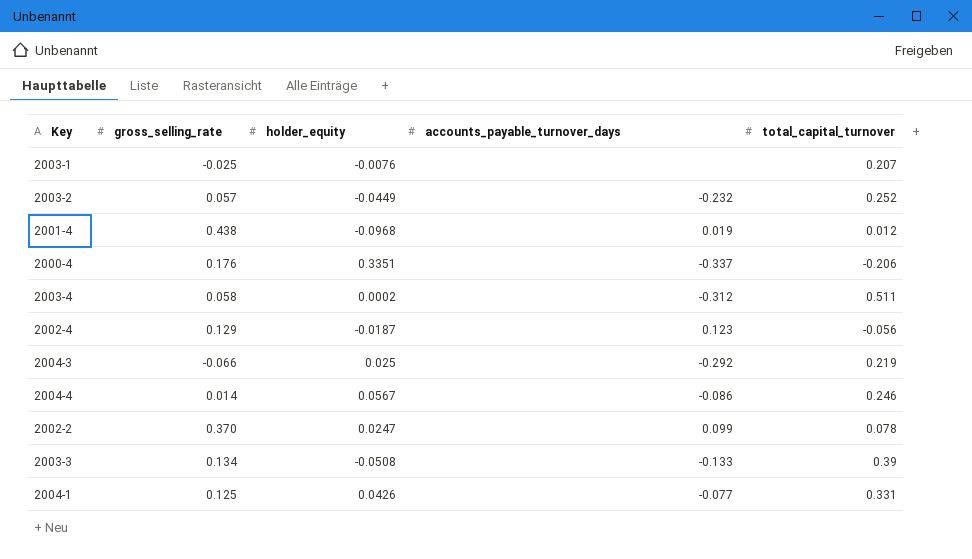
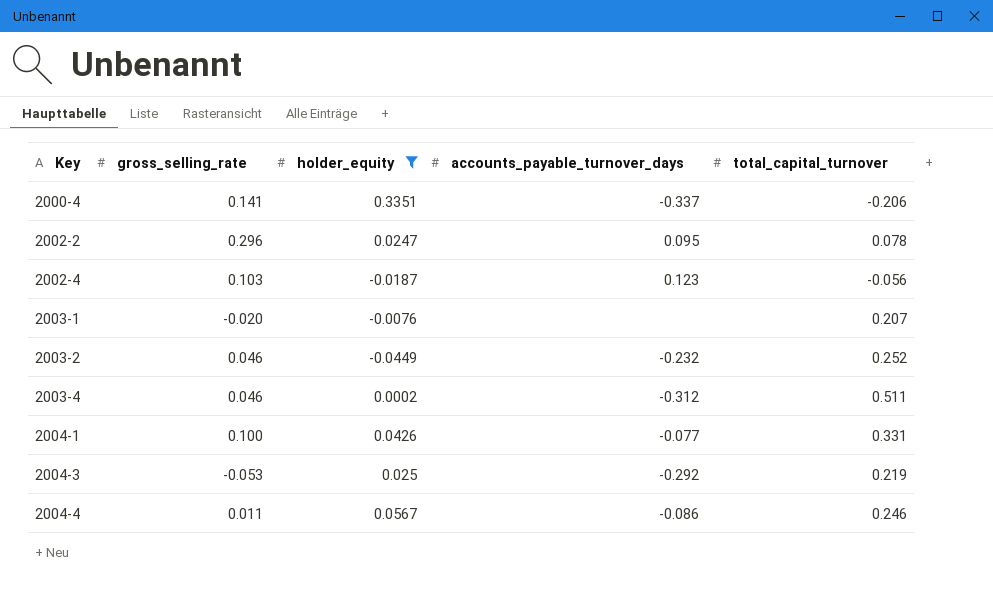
filter: none -> holder_equity >= -0.0449
row order: none -> Key ascending
2000-4 | gross_selling_rate: 0.176 -> 0.141
2002-2 | gross_selling_rate: 0.370 -> 0.296
2002-2 | accounts_payable_turnover_days: 0.099 -> 0.095
2002-4 | gross_selling_rate: 0.129 -> 0.103
2003-1 | gross_selling_rate: -0.025 -> -0.020
2003-2 | gross_selling_rate: 0.057 -> 0.046
2003-4 | gross_selling_rate: 0.058 -> 0.046
2004-1 | gross_selling_rate: 0.125 -> 0.100
2004-3 | gross_selling_rate: -0.066 -> -0.053
2004-4 | gross_selling_rate: 0.014 -> 0.011

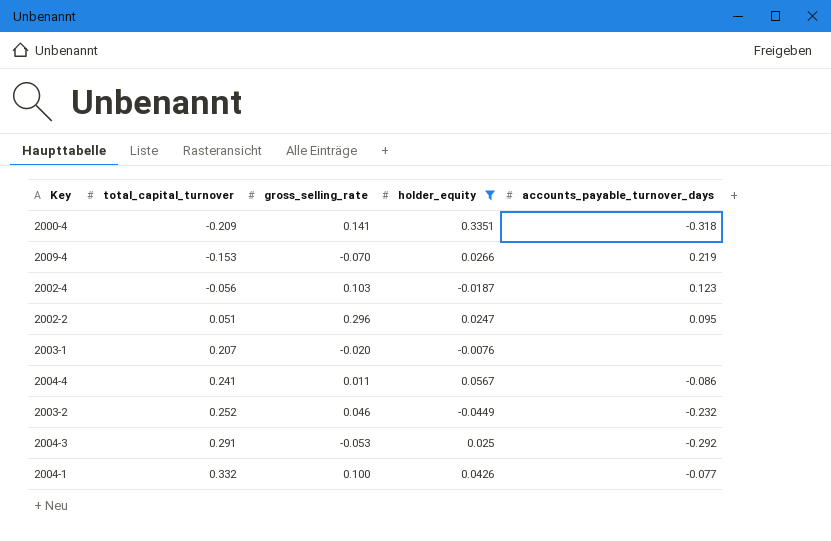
row order: Key ascending -> total_capital_turnover ascending
column total_capital_turnover | position: 5 -> 2
row 2003-4: 0.046 | 0.0002 | -0.312 | 0.511 -> none
2000-4 | total_capital_turnover: -0.206 -> -0.209
2000-4 | accounts_payable_turnover_days: -0.337 -> -0.318
row 2009-4: none -> -0.153 | -0.070 | 0.0266 | 0.219
2002-2 | total_capital_turnover: 0.078 -> 0.051
2004-4 | total_capital_turnover: 0.246 -> 0.241
2004-3 | total_capital_turnover: 0.219 -> 0.291
2004-1 | total_capital_turnover: 0.331 -> 0.332

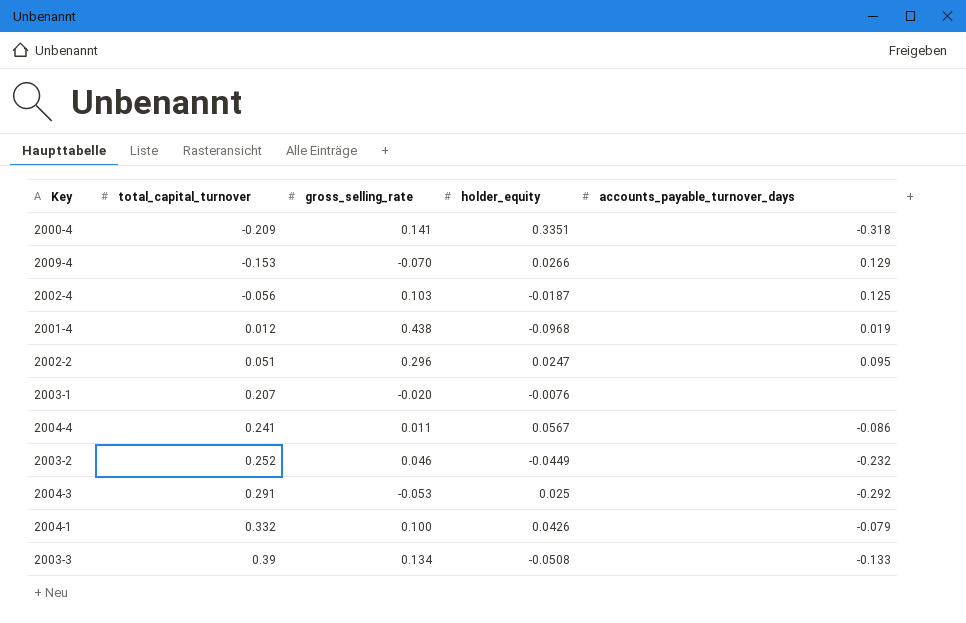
filter: holder_equity >= -0.0449 -> none
2009-4 | accounts_payable_turnover_days: 0.219 -> 0.129
2002-4 | accounts_payable_turnover_days: 0.123 -> 0.125
2004-1 | accounts_payable_turnover_days: -0.077 -> -0.079

